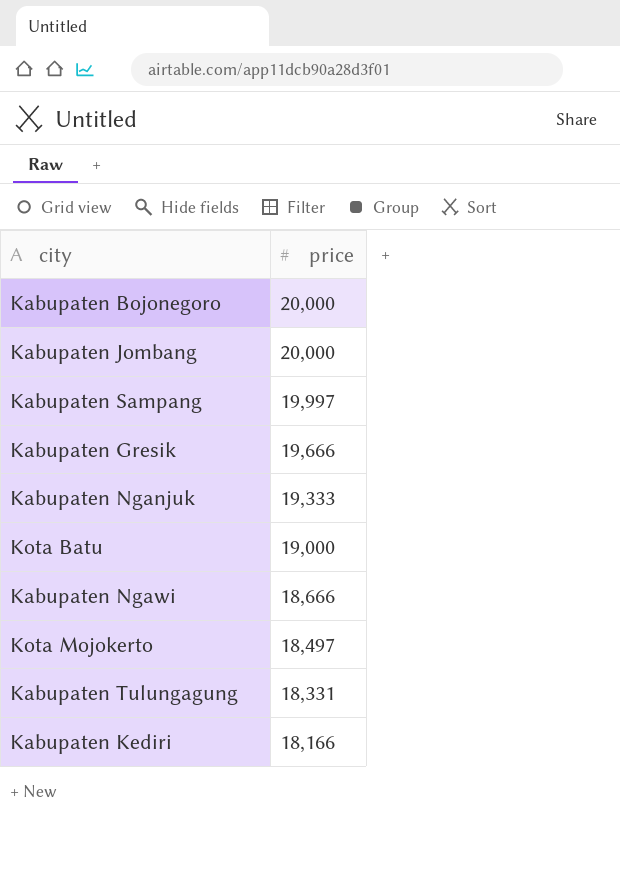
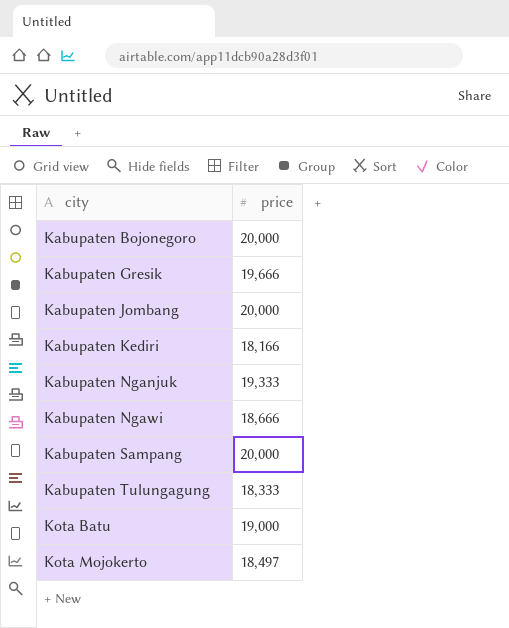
row order: price descending -> city ascending
Kabupaten Sampang | price: 19,997 -> 20,000
Kabupaten Tulungagung | price: 18,331 -> 18,333

